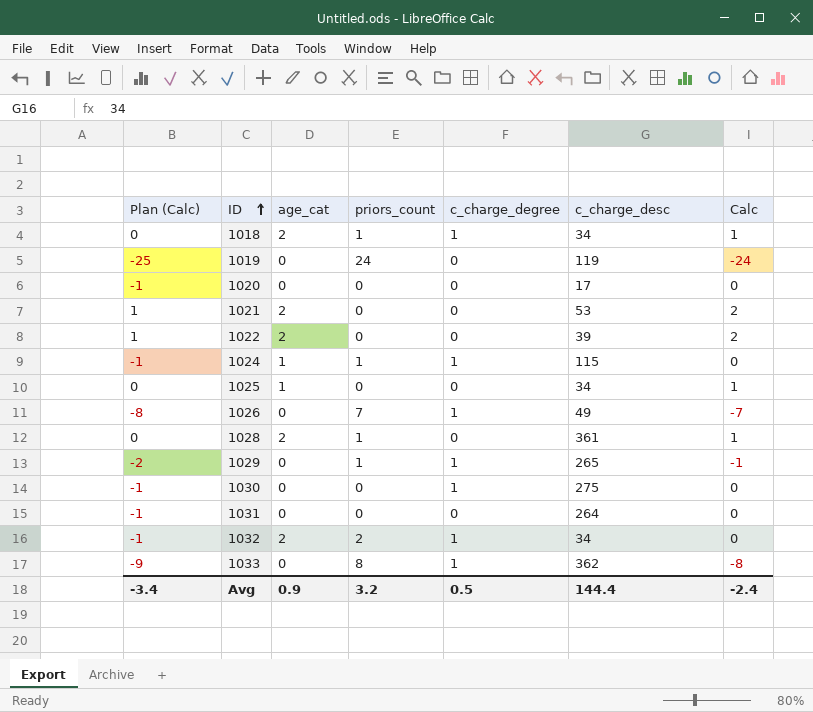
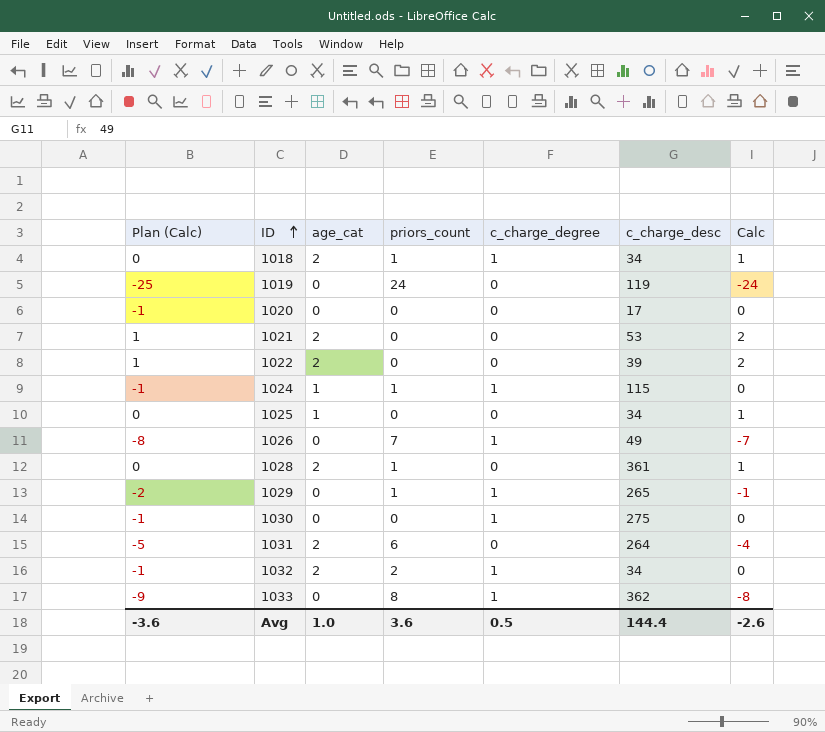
1031 | Plan (Calc): -1 -> -5
1031 | age_cat: 0 -> 2
1031 | priors_count: 0 -> 6
1031 | Calc: 0 -> -4
Avg | Plan (Calc): -3.4 -> -3.6
Avg | age_cat: 0.9 -> 1.0
Avg | priors_count: 3.2 -> 3.6
Avg | Calc: -2.4 -> -2.6

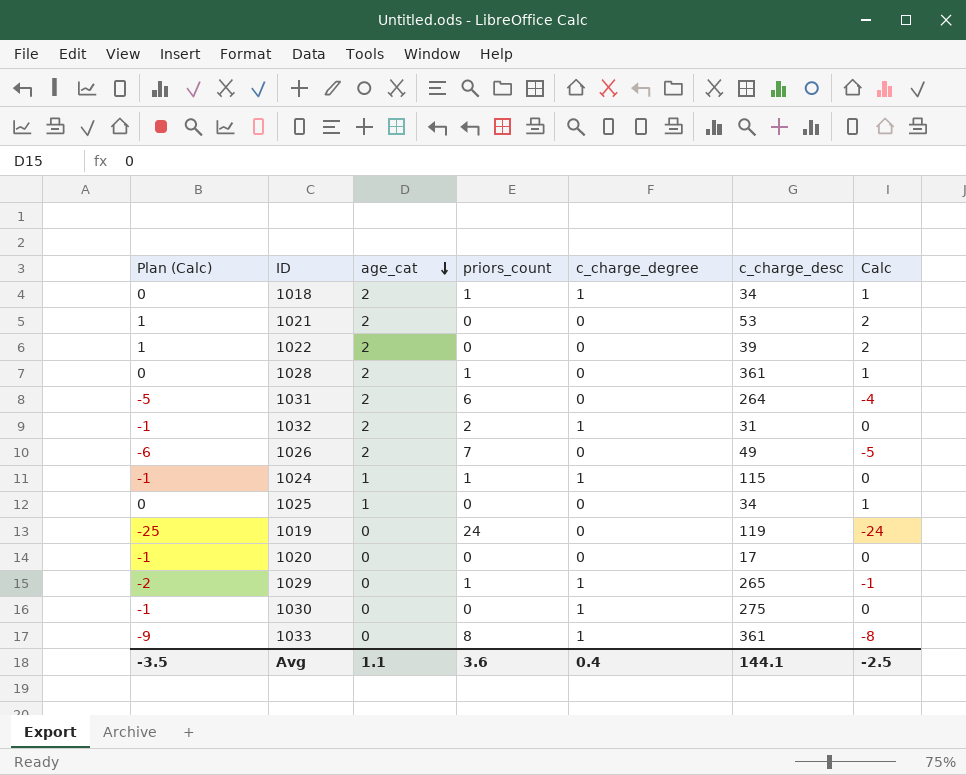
row order: ID ascending -> age_cat descending
1032 | c_charge_desc: 34 -> 31
1026 | Plan (Calc): -8 -> -6
1026 | age_cat: 0 -> 2
1026 | c_charge_degree: 1 -> 0
1026 | Calc: -7 -> -5
1033 | c_charge_desc: 362 -> 361
Avg | Plan (Calc): -3.6 -> -3.5
Avg | age_cat: 1.0 -> 1.1
Avg | c_charge_degree: 0.5 -> 0.4
Avg | c_charge_desc: 144.4 -> 144.1
Avg | Calc: -2.6 -> -2.5

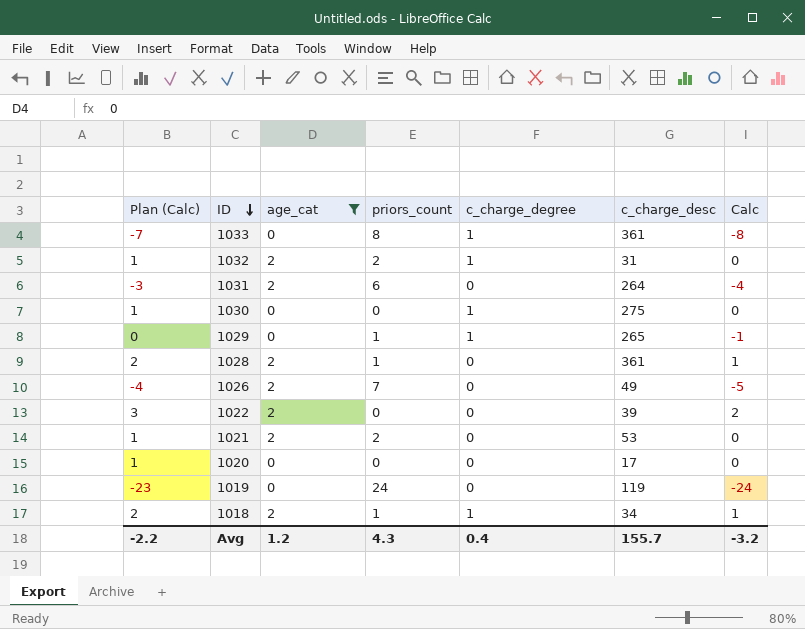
filter: none -> age_cat != 1
row order: age_cat descending -> ID descending
column Plan (Calc) | formula: [Calc] - 1 -> [Calc] + 1
1021 | priors_count: 0 -> 2
1021 | Calc: 2 -> 0
Avg | Plan (Calc): -3.5 -> -2.2
Avg | age_cat: 1.1 -> 1.2
Avg | priors_count: 3.6 -> 4.3
Avg | c_charge_desc: 144.1 -> 155.7
Avg | Calc: -2.5 -> -3.2

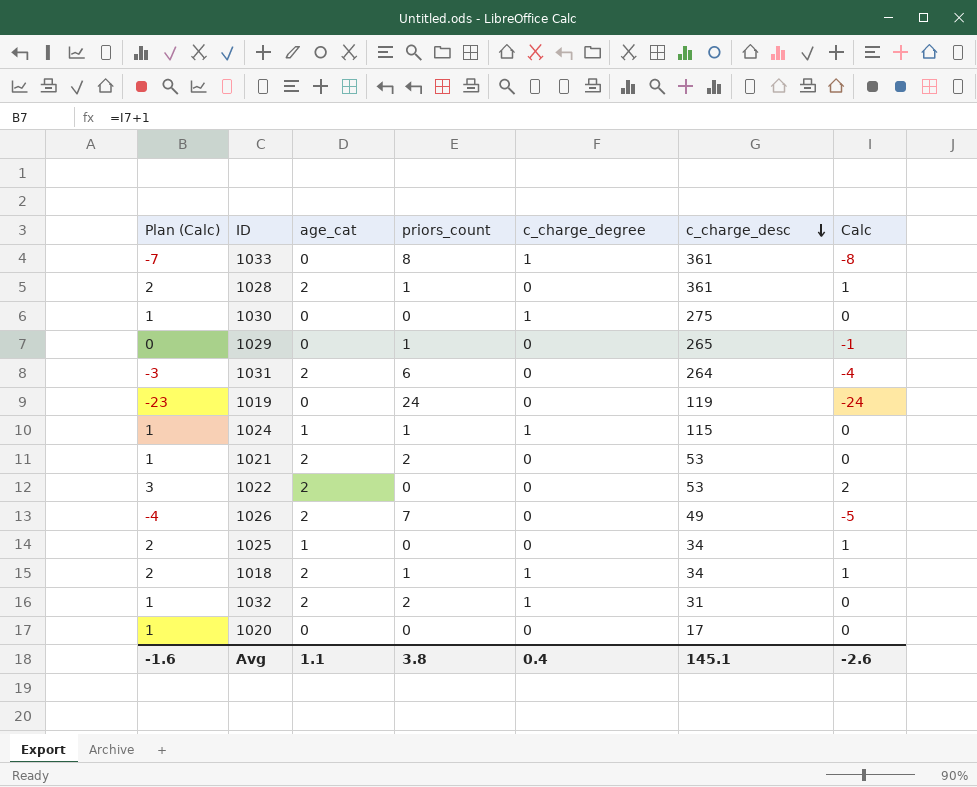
filter: age_cat != 1 -> none
row order: ID descending -> c_charge_desc descending
1029 | c_charge_degree: 1 -> 0
1022 | c_charge_desc: 39 -> 53
Avg | Plan (Calc): -2.2 -> -1.6
Avg | age_cat: 1.2 -> 1.1
Avg | priors_count: 4.3 -> 3.8
Avg | c_charge_desc: 155.7 -> 145.1
Avg | Calc: -3.2 -> -2.6

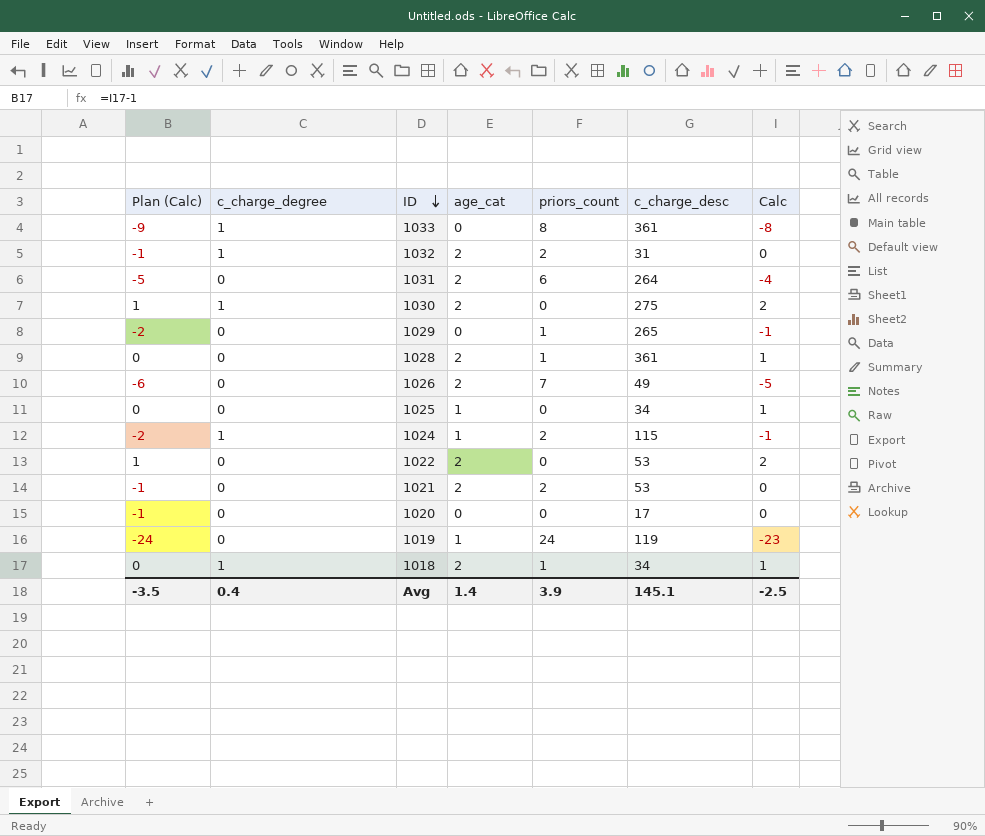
row order: c_charge_desc descending -> ID descending
column Plan (Calc) | formula: [Calc] + 1 -> [Calc] - 1
column c_charge_degree | position: 5 -> 2
1030 | age_cat: 0 -> 2
1030 | Calc: 0 -> 2
1024 | priors_count: 1 -> 2
1024 | Calc: 0 -> -1
1019 | age_cat: 0 -> 1
1019 | Calc: -24 -> -23
Avg | Plan (Calc): -1.6 -> -3.5
Avg | age_cat: 1.1 -> 1.4
Avg | priors_count: 3.8 -> 3.9
Avg | Calc: -2.6 -> -2.5

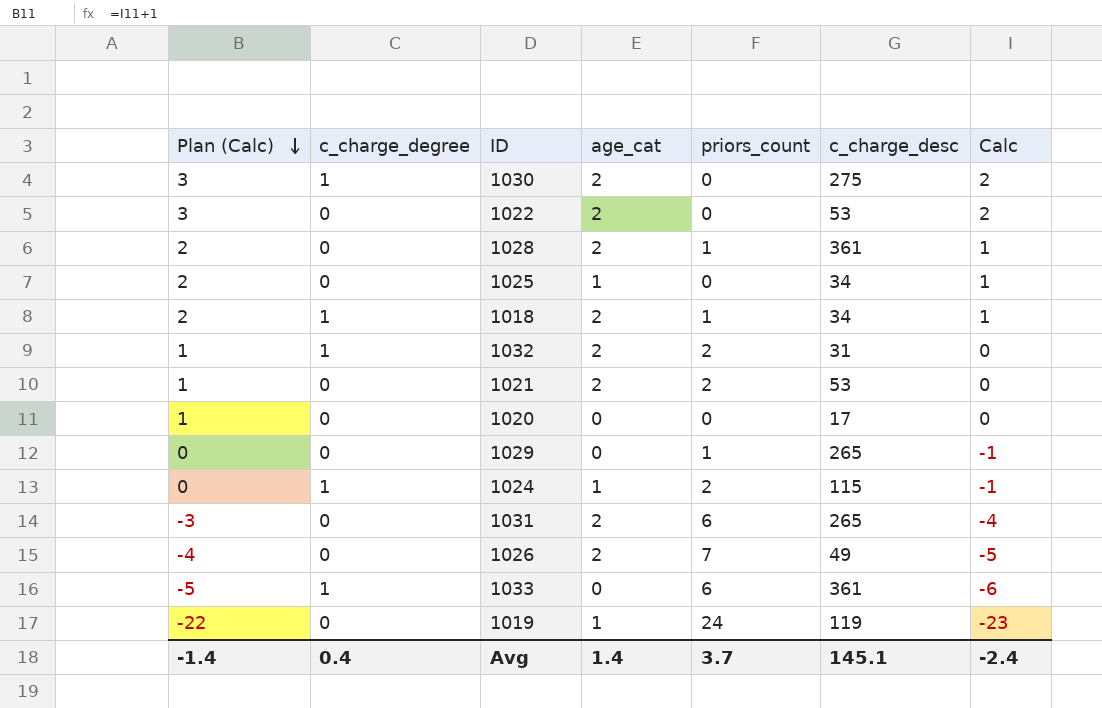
row order: ID descending -> Plan (Calc) descending
column Plan (Calc) | formula: [Calc] - 1 -> [Calc] + 1
1031 | c_charge_desc: 264 -> 265
1033 | priors_count: 8 -> 6
1033 | Calc: -8 -> -6
Avg | Plan (Calc): -3.5 -> -1.4
Avg | priors_count: 3.9 -> 3.7
Avg | Calc: -2.5 -> -2.4

